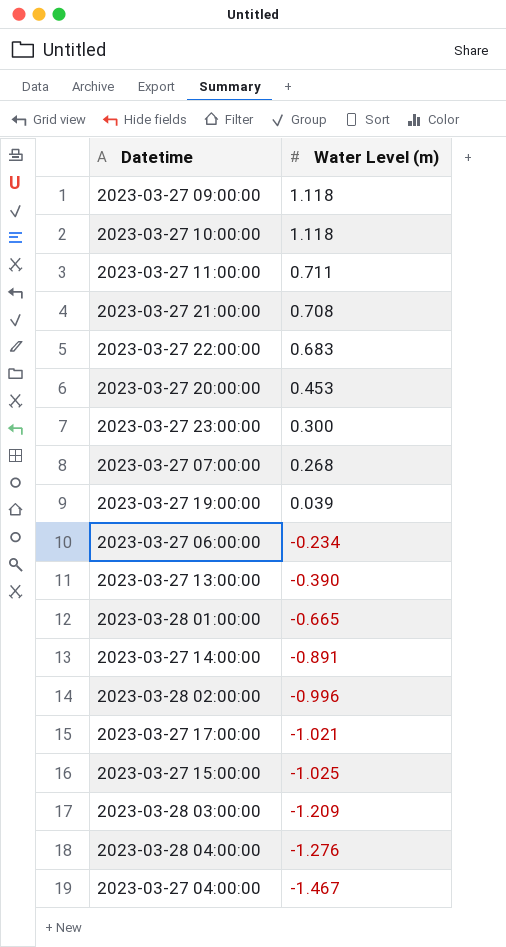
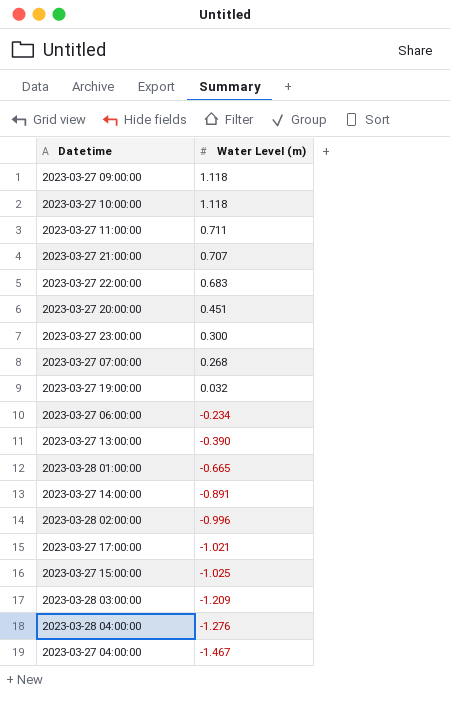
2023-03-27 21:00:00 | Water Level (m): 0.708 -> 0.707
2023-03-27 20:00:00 | Water Level (m): 0.453 -> 0.451
2023-03-27 19:00:00 | Water Level (m): 0.039 -> 0.032

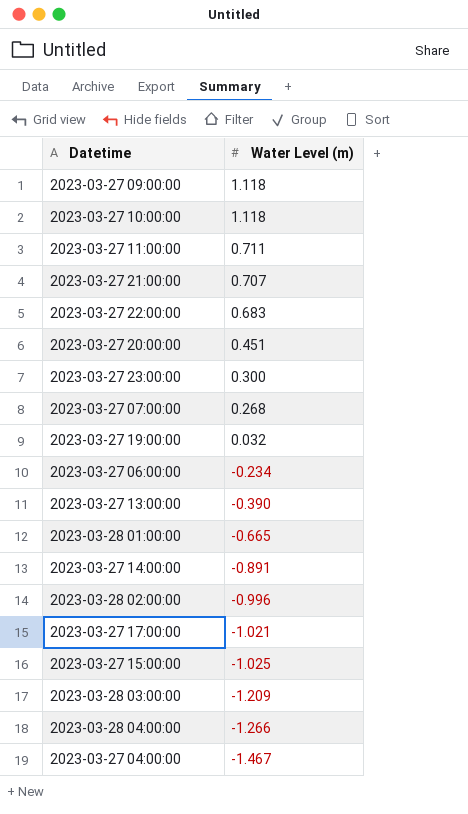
2023-03-28 04:00:00 | Water Level (m): -1.276 -> -1.266

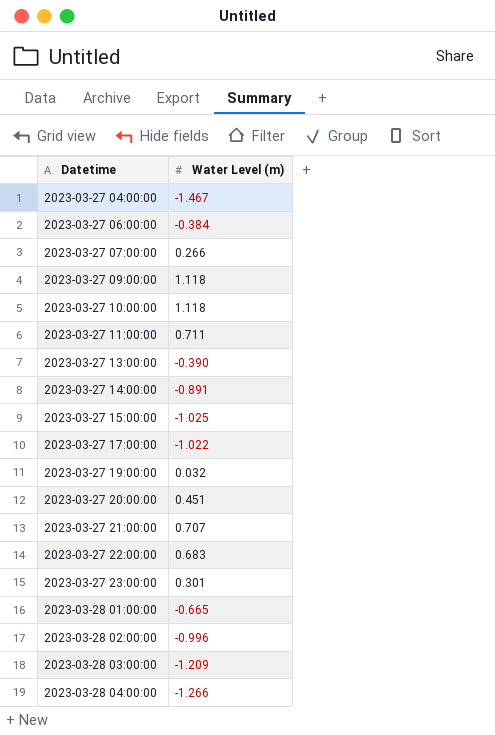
row order: Water Level (m) descending -> Datetime ascending
2023-03-27 06:00:00 | Water Level (m): -0.234 -> -0.384
2023-03-27 07:00:00 | Water Level (m): 0.268 -> 0.266
2023-03-27 17:00:00 | Water Level (m): -1.021 -> -1.022
2023-03-27 23:00:00 | Water Level (m): 0.300 -> 0.301

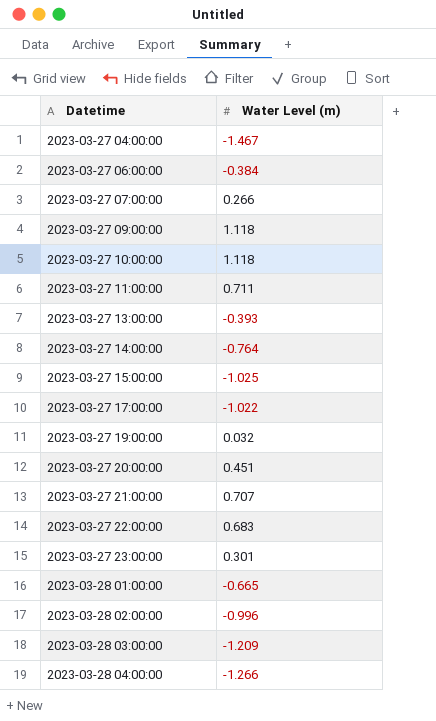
2023-03-27 13:00:00 | Water Level (m): -0.390 -> -0.393
2023-03-27 14:00:00 | Water Level (m): -0.891 -> -0.764

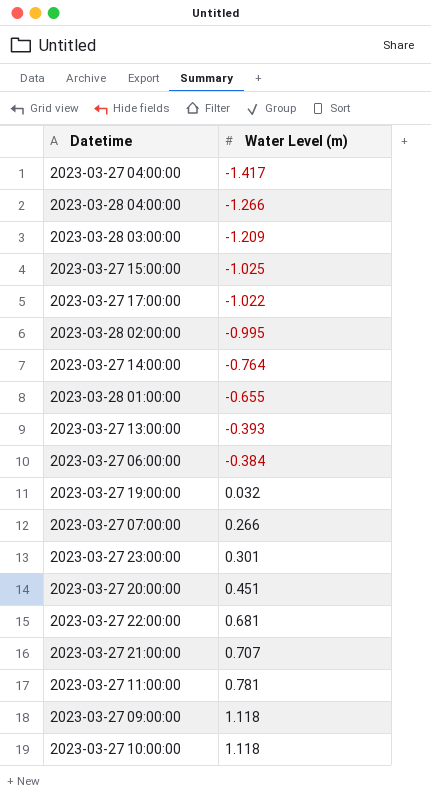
row order: Datetime ascending -> Water Level (m) ascending
2023-03-27 04:00:00 | Water Level (m): -1.467 -> -1.417
2023-03-28 02:00:00 | Water Level (m): -0.996 -> -0.995
2023-03-28 01:00:00 | Water Level (m): -0.665 -> -0.655
2023-03-27 22:00:00 | Water Level (m): 0.683 -> 0.681
2023-03-27 11:00:00 | Water Level (m): 0.711 -> 0.781

